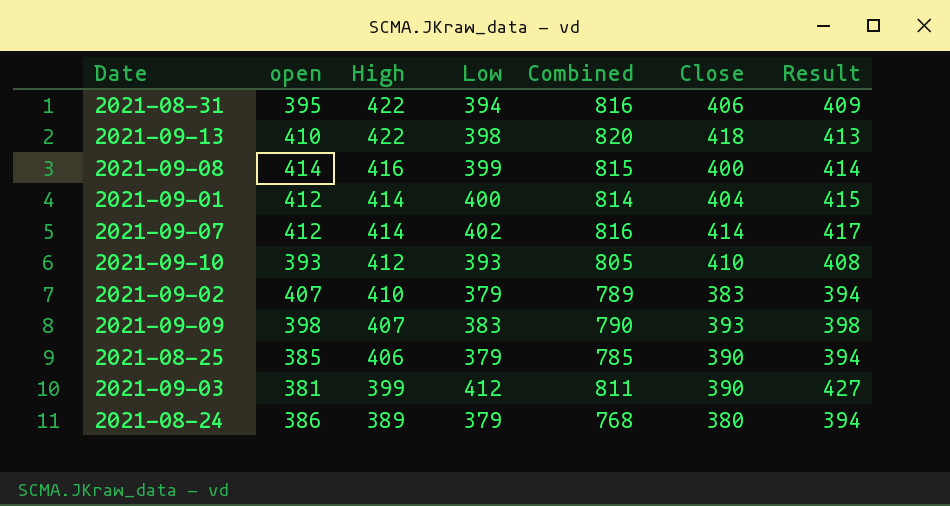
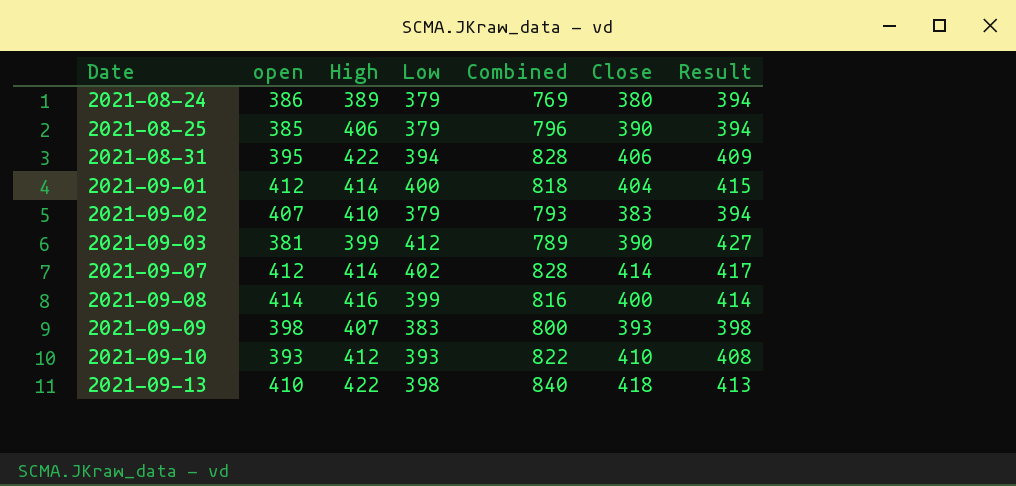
row order: High descending -> Date ascending
column Combined | formula: [High] + [Low] -> [High] + [Close]

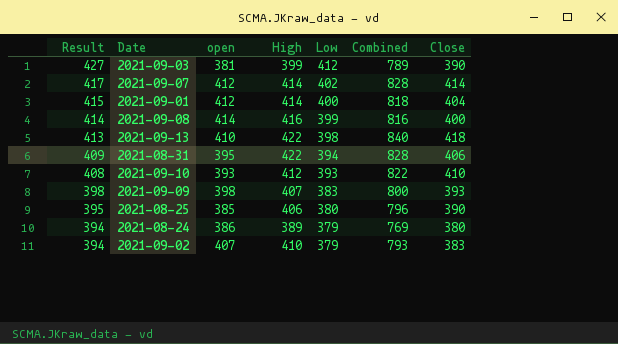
row order: Date ascending -> Result descending
column Result | position: 7 -> 1
2021-08-25 | Result: 394 -> 395
2021-08-25 | Low: 379 -> 380

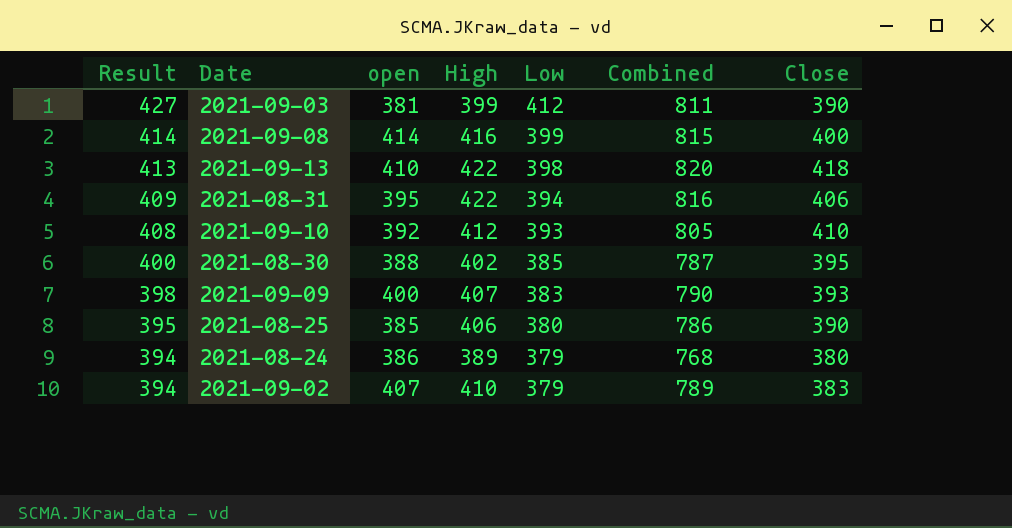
column Combined | formula: [High] + [Close] -> [High] + [Low]
row 2021-09-07: 417 | 412 | 414 | 402 | 828 | 414 -> none
row 2021-09-01: 415 | 412 | 414 | 400 | 818 | 404 -> none
2021-09-10 | open: 393 -> 392
row 2021-08-30: none -> 400 | 388 | 402 | 385 | 787 | 395
2021-09-09 | open: 398 -> 400

